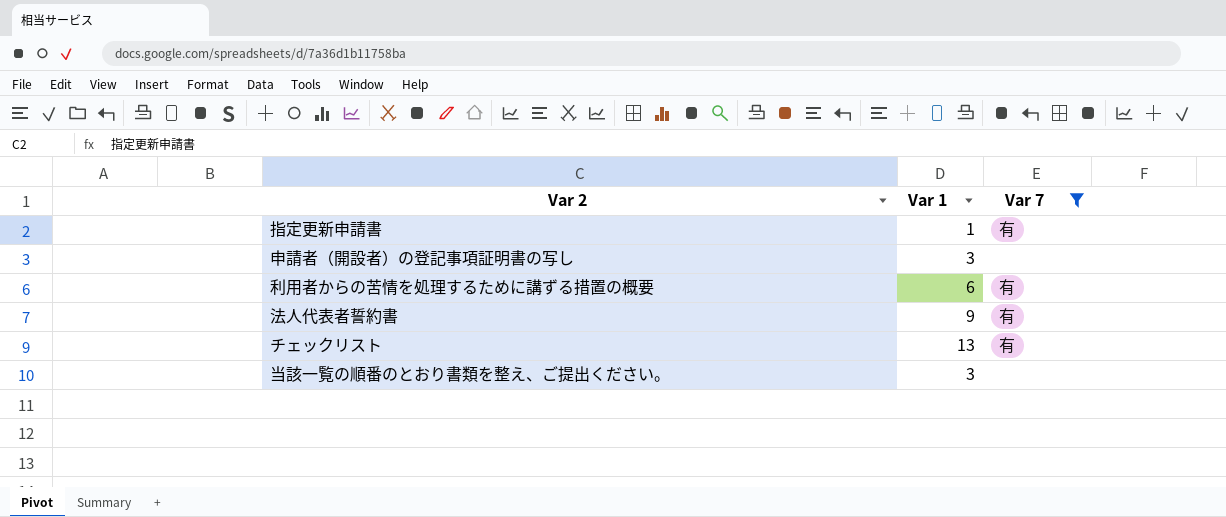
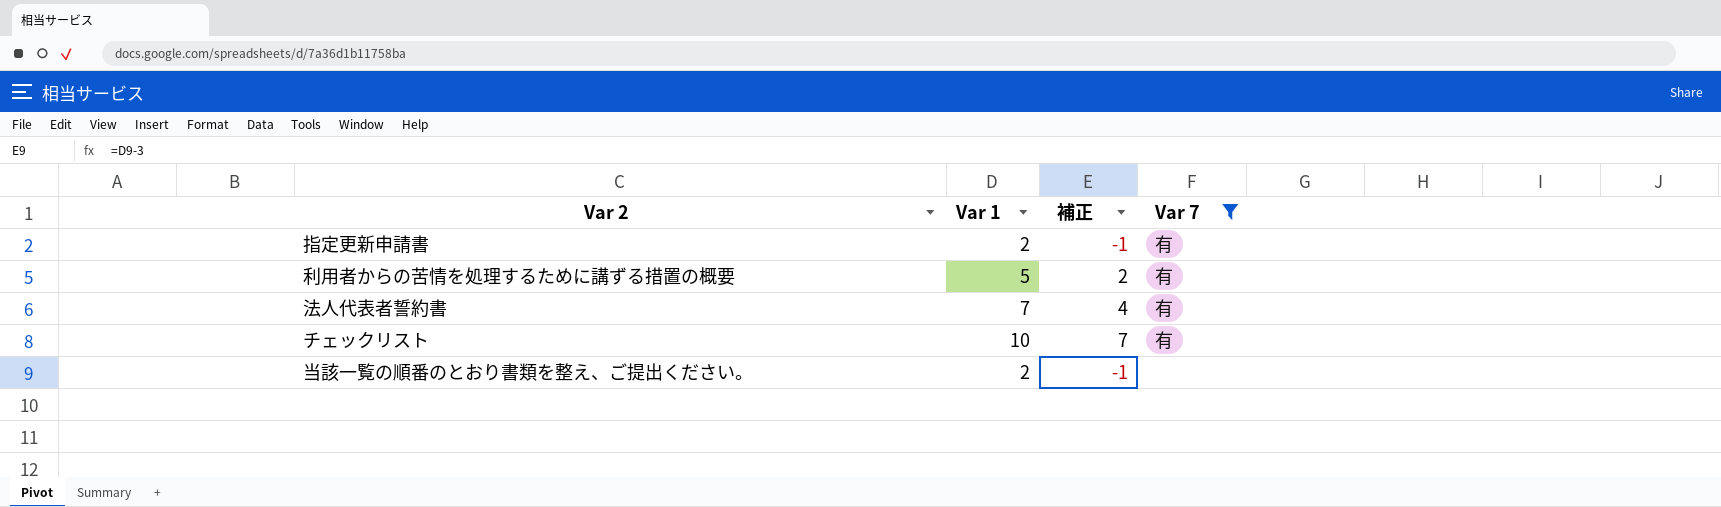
column 補正 | formula: none -> [Var 1] - 3
row 申請者（開設者）の登記事項証明書の写し: 3 | none -> none
指定更新申請書 | Var 1: 1 -> 2
利用者からの苦情を処理するために講ずる措置の概要 | Var 1: 6 -> 5
法人代表者誓約書 | Var 1: 9 -> 7
チェックリスト | Var 1: 13 -> 10
当該一覧の順番のとおり書類を整え、ご提出ください。 | Var 1: 3 -> 2

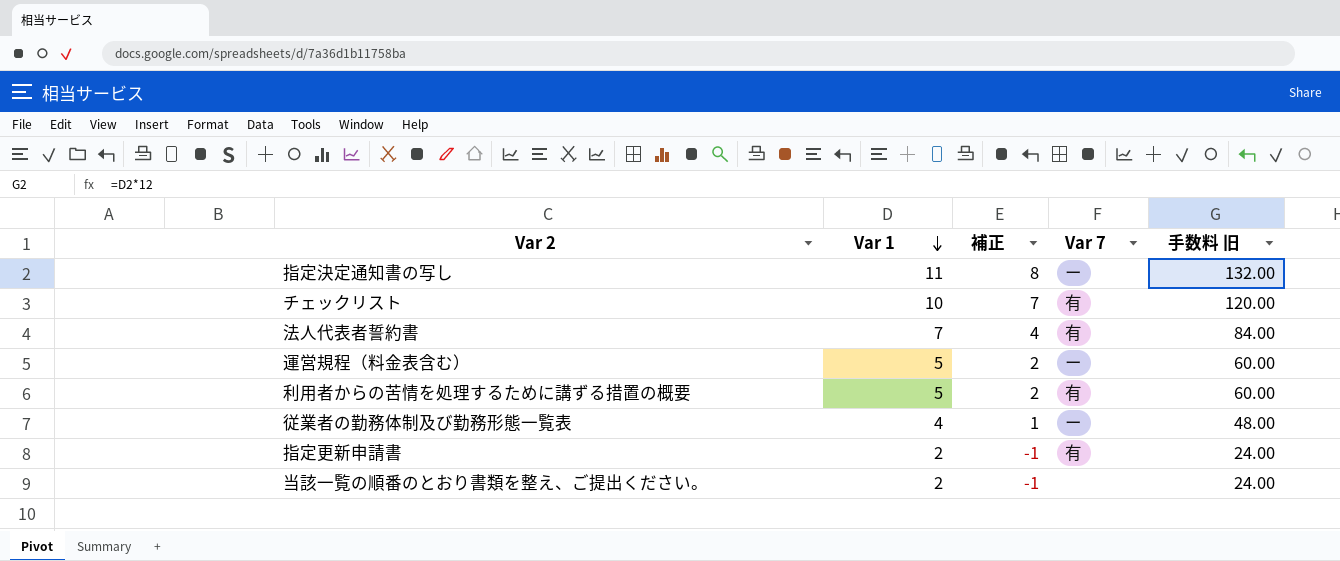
filter: Var 7 != ー -> none
row order: none -> Var 1 descending
column 手数料 旧 | formula: none -> [Var 1] * 12

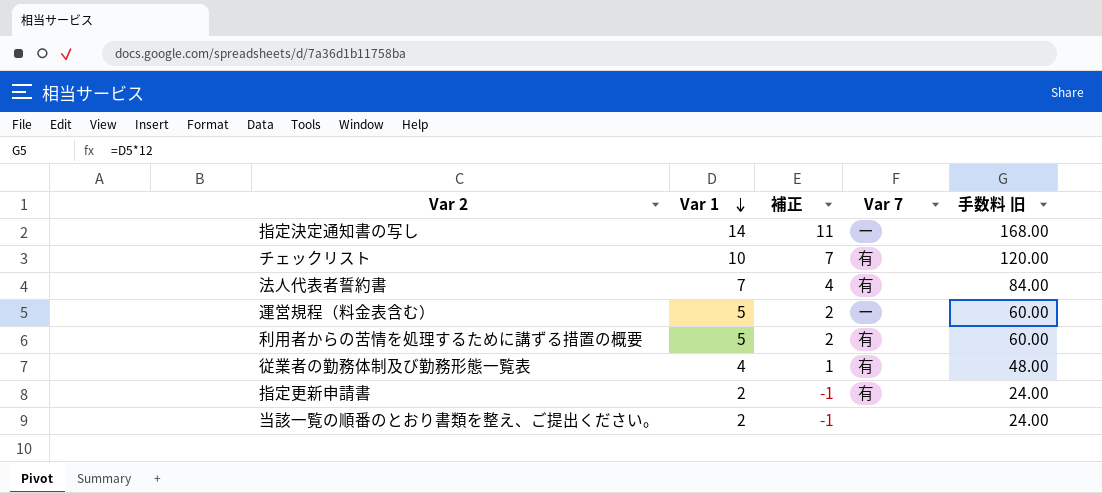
指定決定通知書の写し | Var 1: 11 -> 14
指定決定通知書の写し | 補正: 8 -> 11
指定決定通知書の写し | 手数料 旧: 132.00 -> 168.00
従業者の勤務体制及び勤務形態一覧表 | Var 7: ー -> 有

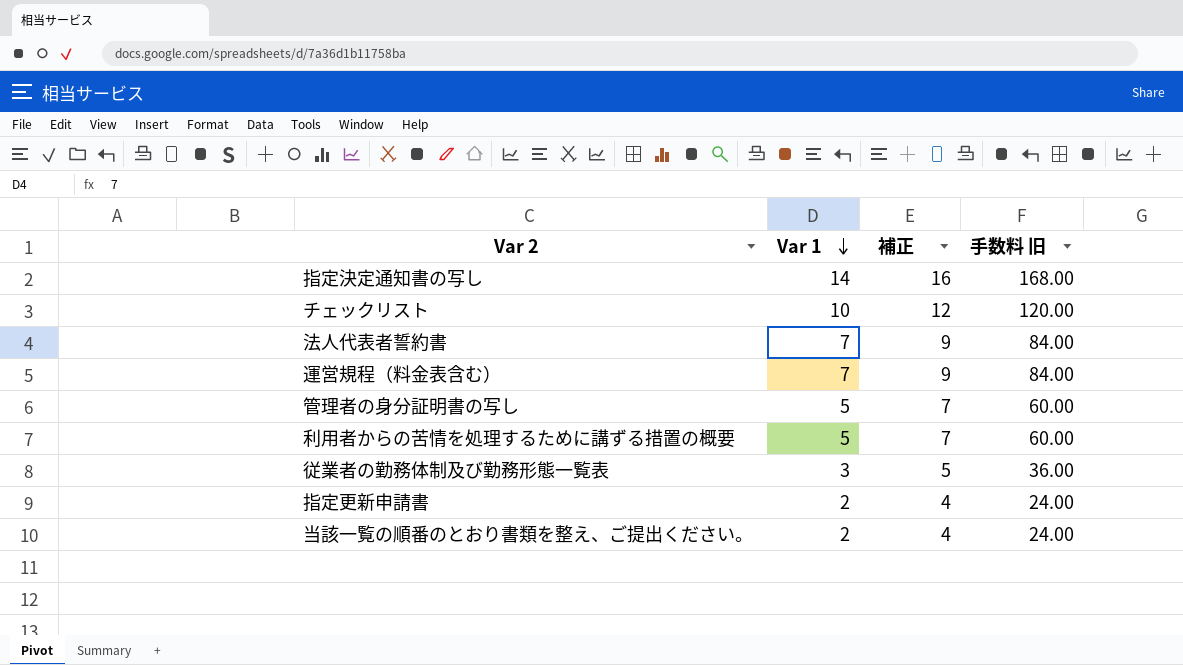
column Var 7 | position: 4 -> none
column 補正 | formula: [Var 1] - 3 -> [Var 1] + 2
運営規程（料金表含む） | Var 1: 5 -> 7
運営規程（料金表含む） | 手数料 旧: 60.00 -> 84.00
row 管理者の身分証明書の写し: none -> 5 | 7 | 60.00
従業者の勤務体制及び勤務形態一覧表 | Var 1: 4 -> 3
従業者の勤務体制及び勤務形態一覧表 | 手数料 旧: 48.00 -> 36.00

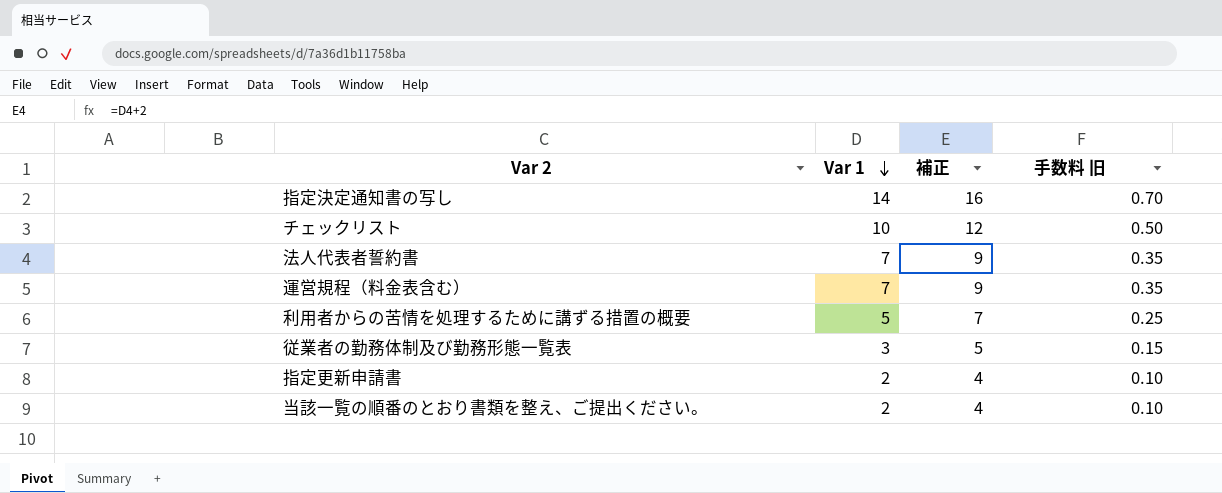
column 手数料 旧 | formula: [Var 1] * 12 -> [Var 1] * 0.05
row 管理者の身分証明書の写し: 5 | 7 | 60.00 -> none

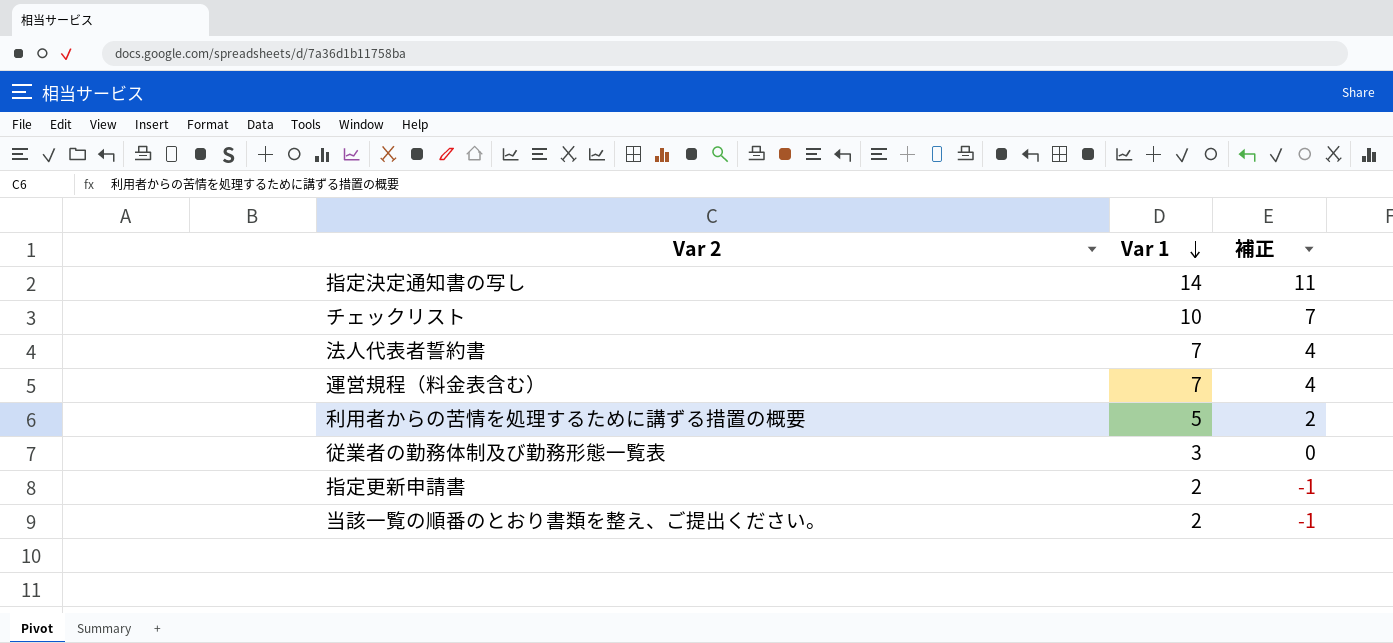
column 手数料 旧 | formula: [Var 1] * 0.05 -> none
column 補正 | formula: [Var 1] + 2 -> [Var 1] - 3

